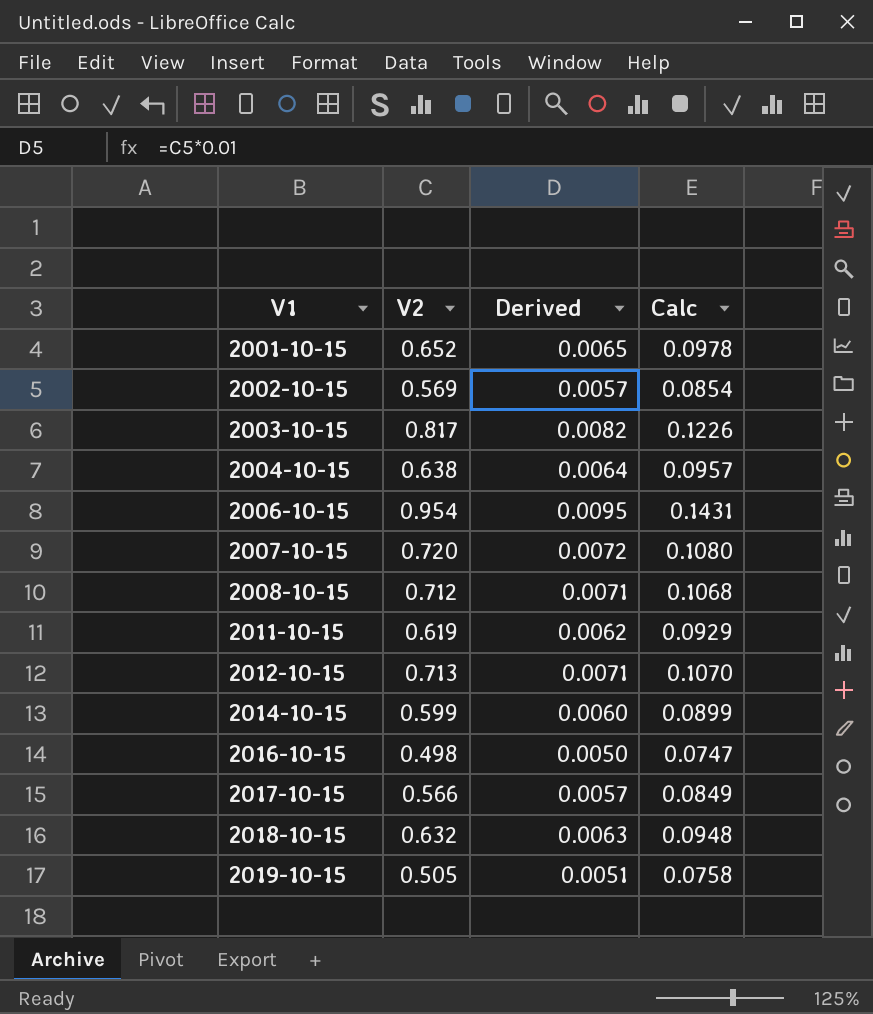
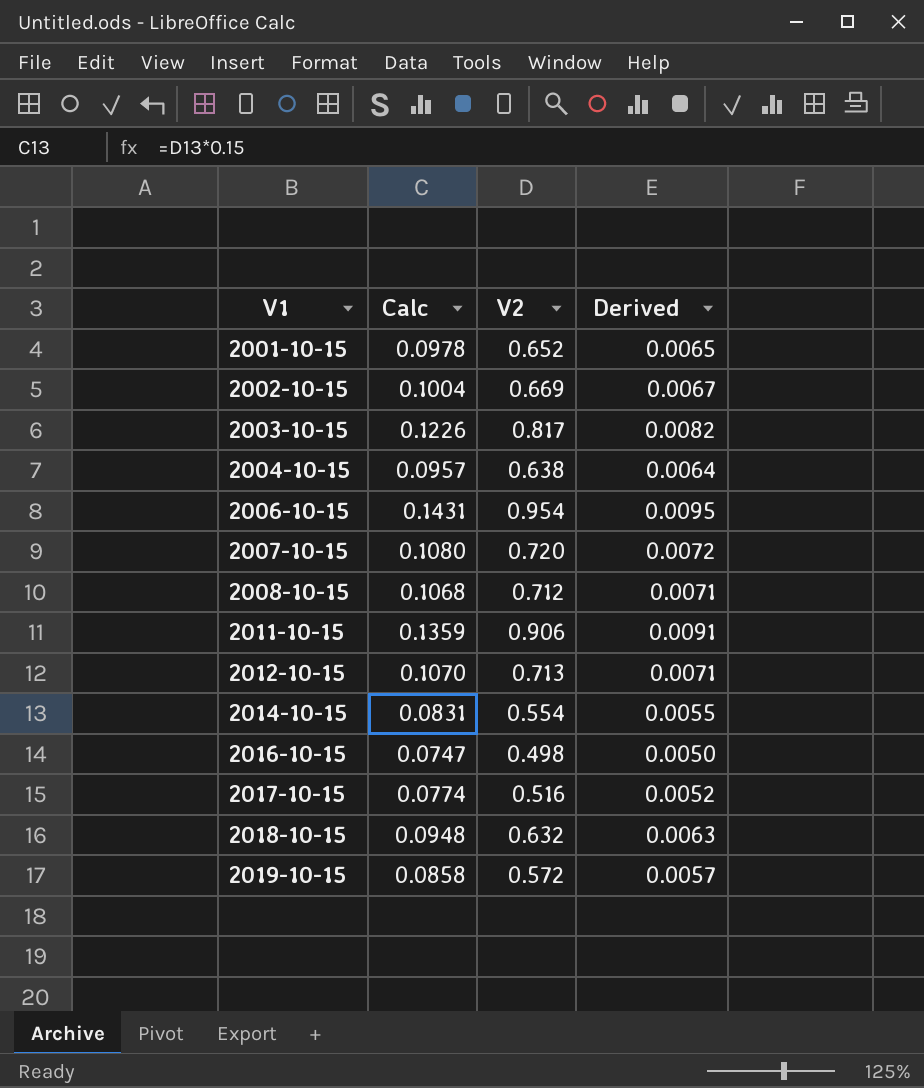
column Calc | position: 4 -> 2
2002-10-15 | Calc: 0.0854 -> 0.1004
2002-10-15 | V2: 0.569 -> 0.669
2002-10-15 | Derived: 0.0057 -> 0.0067
2011-10-15 | Calc: 0.0929 -> 0.1359
2011-10-15 | V2: 0.619 -> 0.906
2011-10-15 | Derived: 0.0062 -> 0.0091
2014-10-15 | Calc: 0.0899 -> 0.0831
2014-10-15 | V2: 0.599 -> 0.554
2014-10-15 | Derived: 0.0060 -> 0.0055
2017-10-15 | Calc: 0.0849 -> 0.0774
2017-10-15 | V2: 0.566 -> 0.516
2017-10-15 | Derived: 0.0057 -> 0.0052
2019-10-15 | Calc: 0.0758 -> 0.0858
2019-10-15 | V2: 0.505 -> 0.572
2019-10-15 | Derived: 0.0051 -> 0.0057

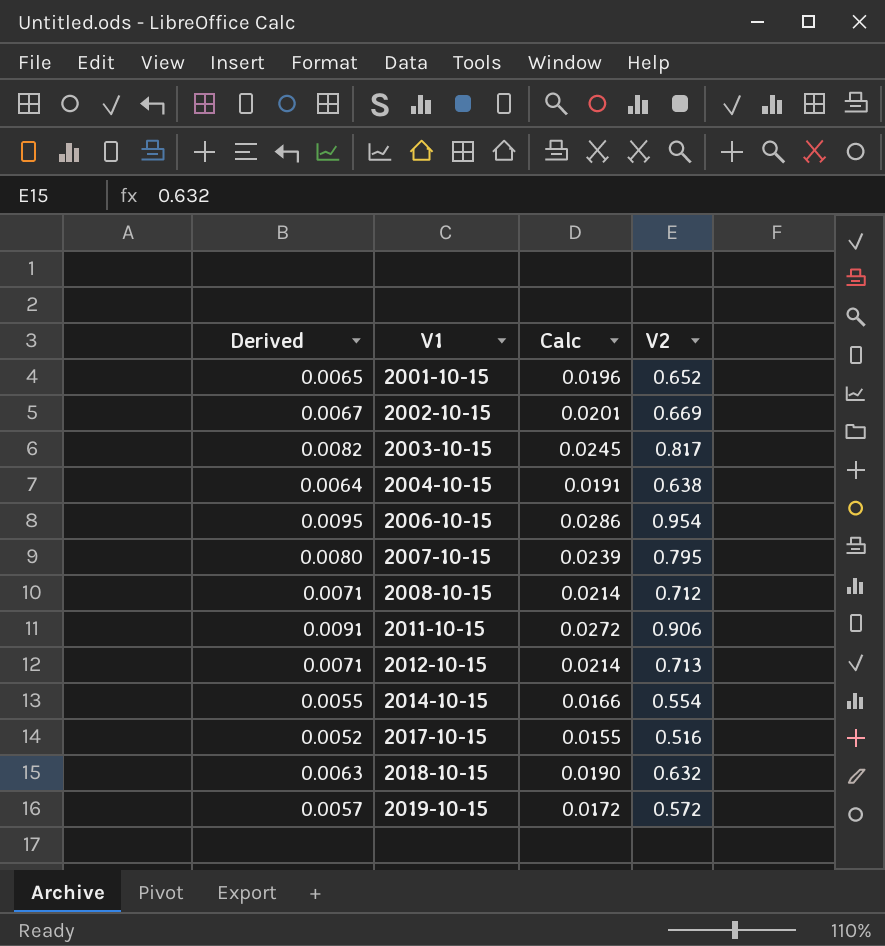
column Derived | position: 4 -> 1
column Calc | formula: [V2] * 0.15 -> [V2] * 0.03
row 2016-10-15: 0.0747 | 0.498 | 0.0050 -> none
2007-10-15 | Derived: 0.0072 -> 0.0080
2007-10-15 | V2: 0.720 -> 0.795

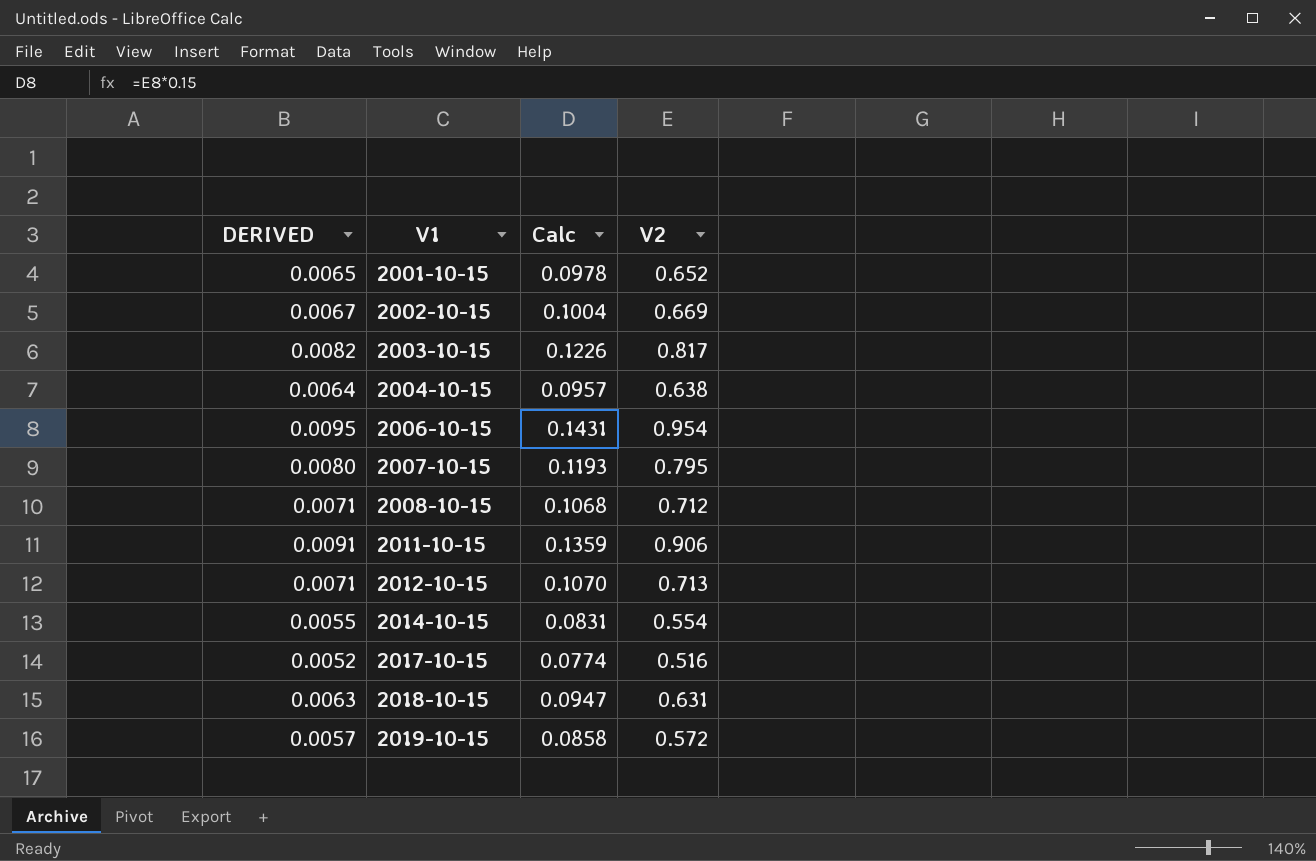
column name: Derived -> DERIVED
column Calc | formula: [V2] * 0.03 -> [V2] * 0.15
2018-10-15 | V2: 0.632 -> 0.631

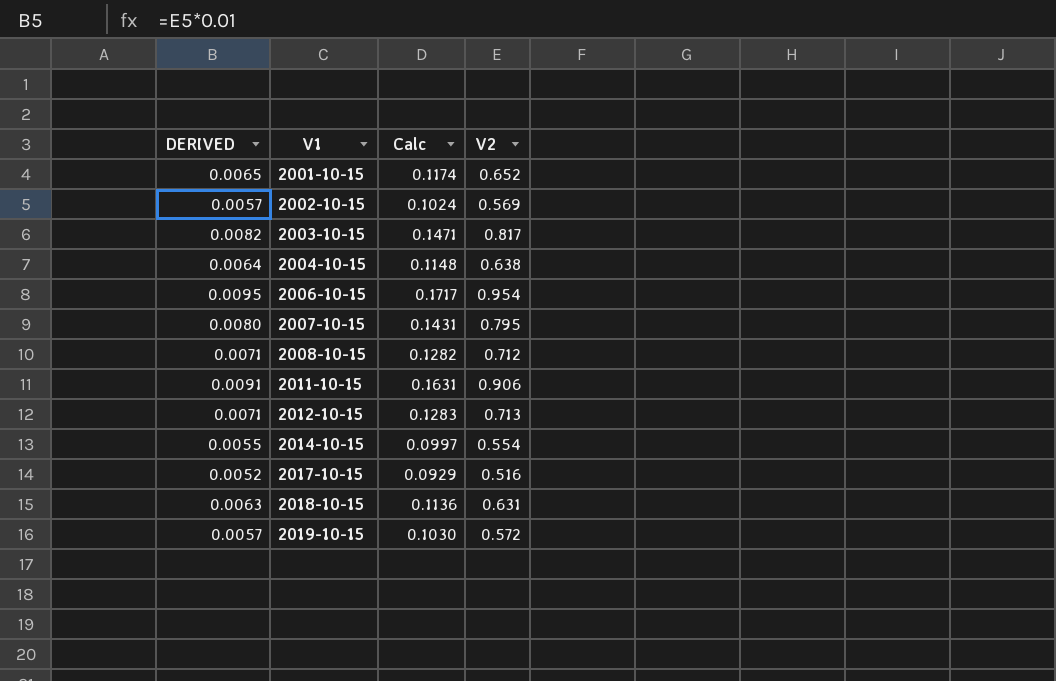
column Calc | formula: [V2] * 0.15 -> [V2] * 0.18
2002-10-15 | DERIVED: 0.0067 -> 0.0057
2002-10-15 | V2: 0.669 -> 0.569

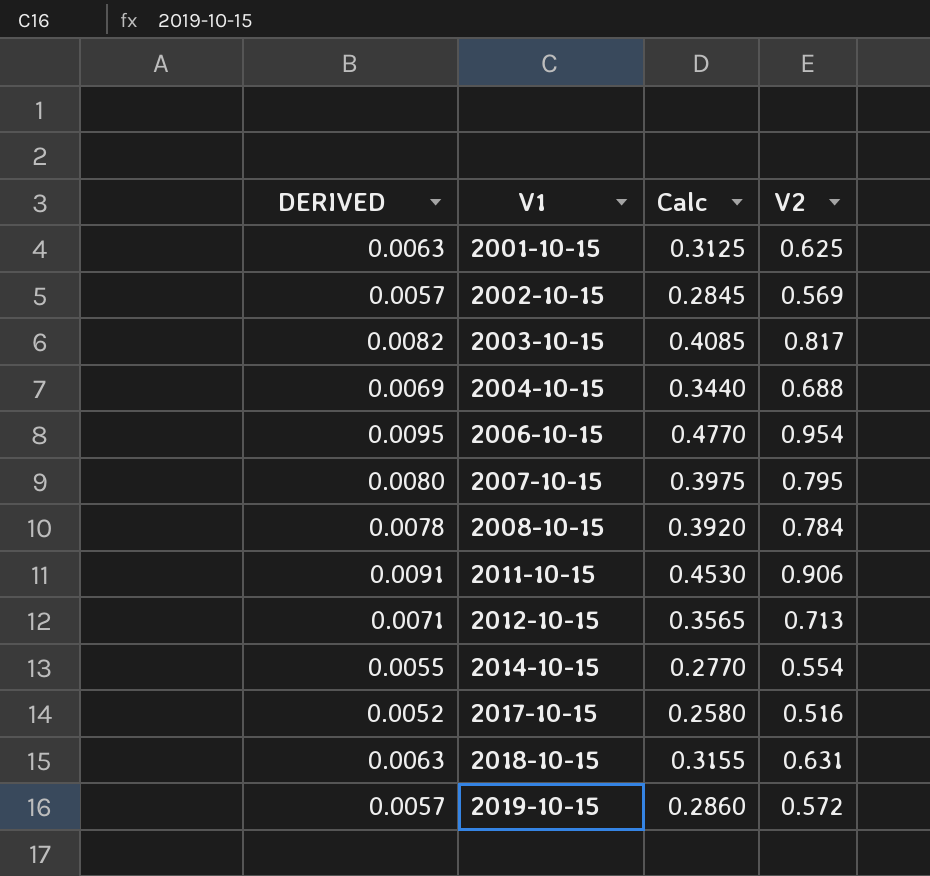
column Calc | formula: [V2] * 0.18 -> [V2] * 0.5
2001-10-15 | DERIVED: 0.0065 -> 0.0063
2001-10-15 | V2: 0.652 -> 0.625
2004-10-15 | DERIVED: 0.0064 -> 0.0069
2004-10-15 | V2: 0.638 -> 0.688
2008-10-15 | DERIVED: 0.0071 -> 0.0078
2008-10-15 | V2: 0.712 -> 0.784

